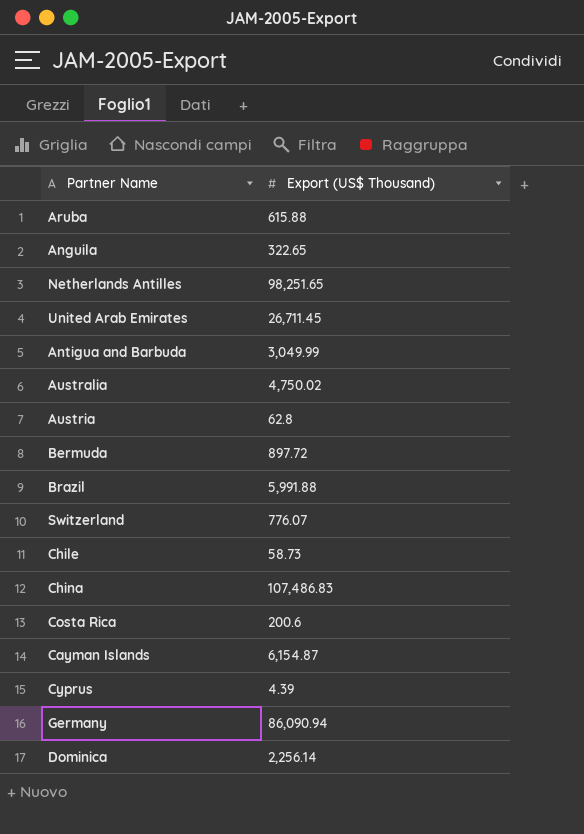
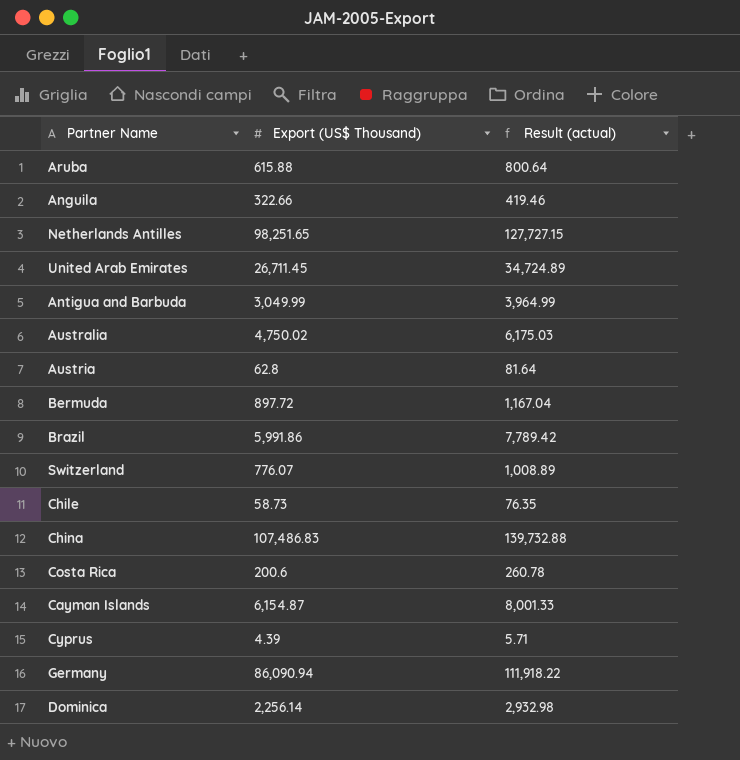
column Result (actual) | formula: none -> [Export (US$ Thousand)] * 1.3
Anguila | Export (US$ Thousand): 322.65 -> 322.66
Brazil | Export (US$ Thousand): 5,991.88 -> 5,991.86

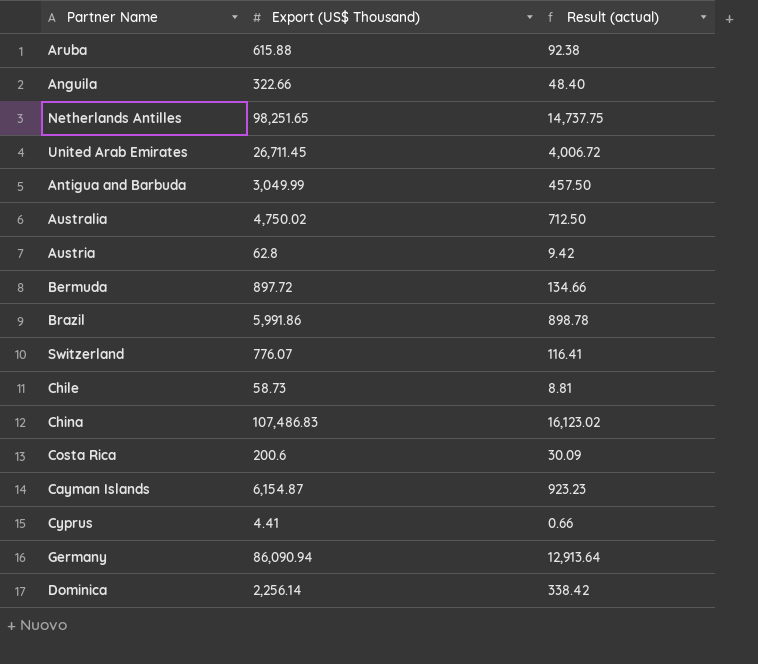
column Result (actual) | formula: [Export (US$ Thousand)] * 1.3 -> [Export (US$ Thousand)] * 0.15
Cyprus | Export (US$ Thousand): 4.39 -> 4.41

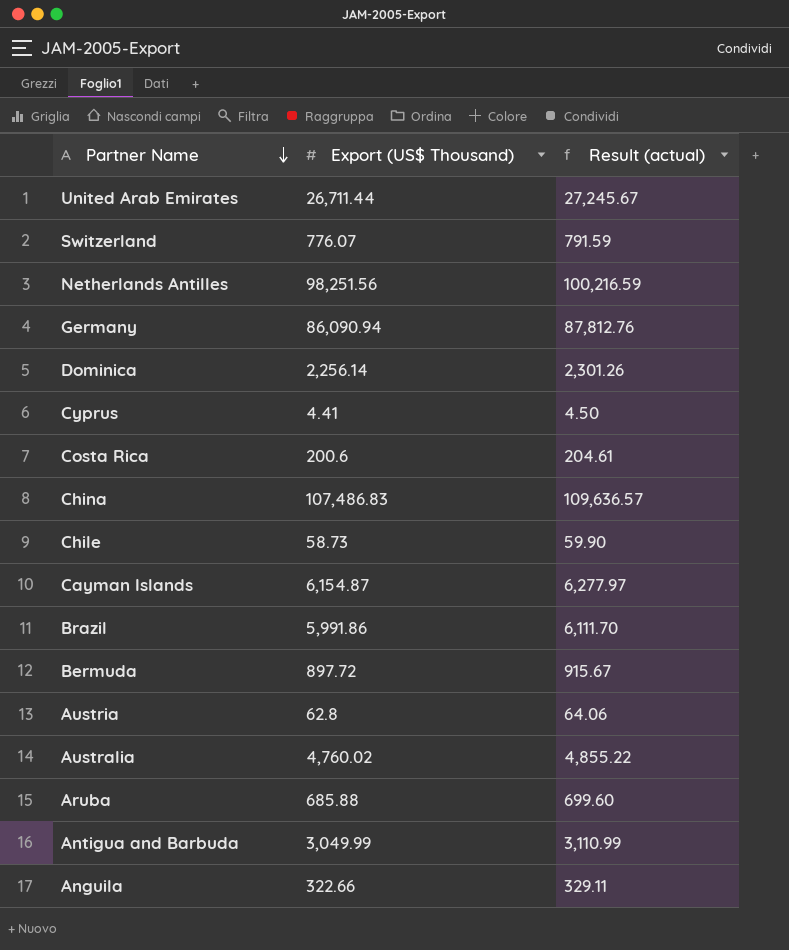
row order: none -> Partner Name descending
column Result (actual) | formula: [Export (US$ Thousand)] * 0.15 -> [Export (US$ Thousand)] * 1.02
United Arab Emirates | Export (US$ Thousand): 26,711.45 -> 26,711.44
Netherlands Antilles | Export (US$ Thousand): 98,251.65 -> 98,251.56
Australia | Export (US$ Thousand): 4,750.02 -> 4,760.02
Aruba | Export (US$ Thousand): 615.88 -> 685.88

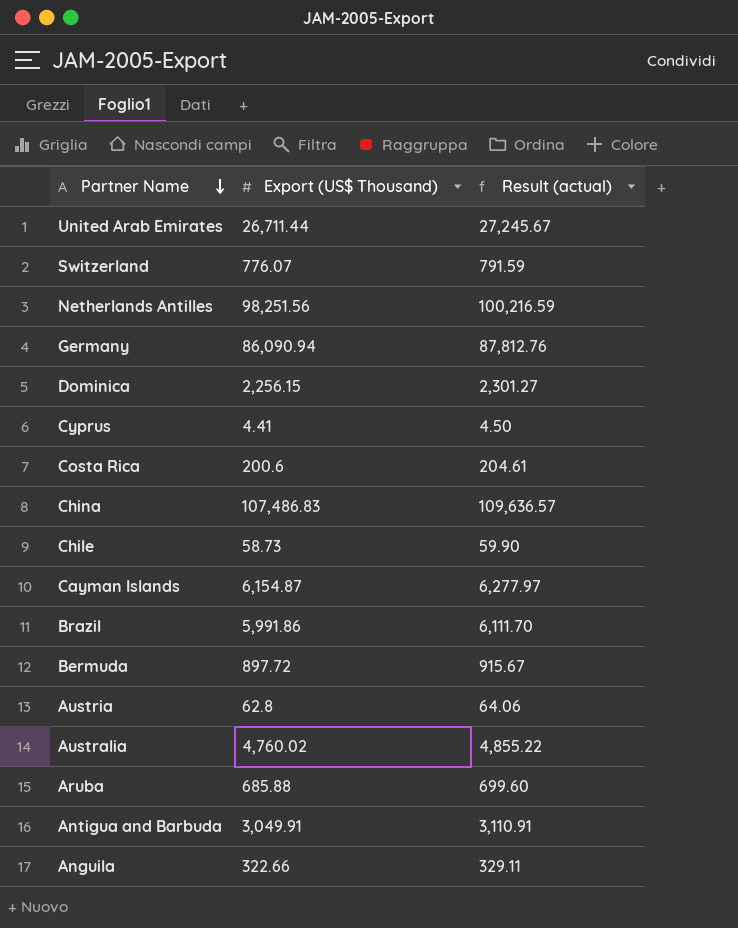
Dominica | Export (US$ Thousand): 2,256.14 -> 2,256.15
Dominica | Result (actual): 2,301.26 -> 2,301.27
Antigua and Barbuda | Export (US$ Thousand): 3,049.99 -> 3,049.91
Antigua and Barbuda | Result (actual): 3,110.99 -> 3,110.91

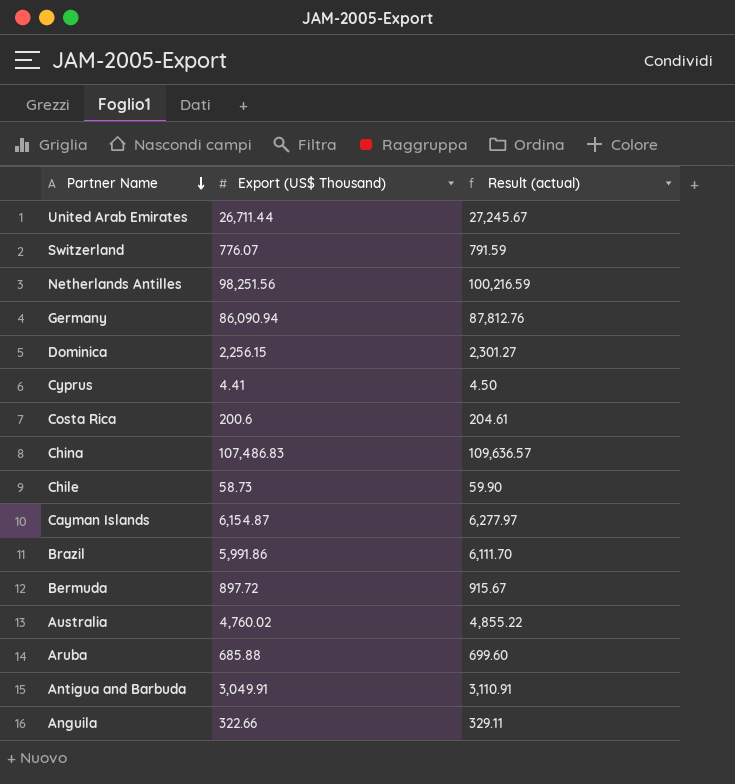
row Austria: 62.8 | 64.06 -> none

